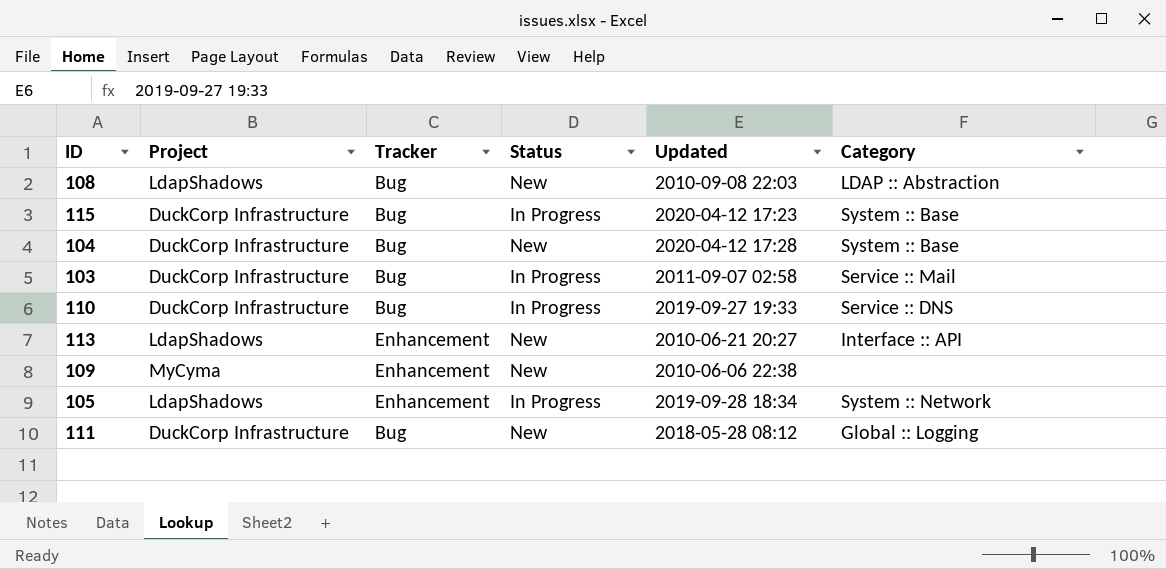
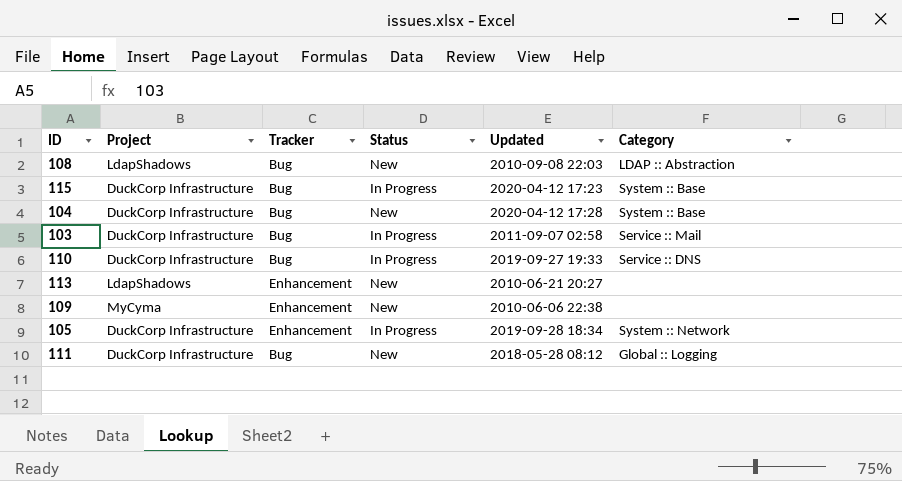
113 | Category: Interface :: API -> none
105 | Project: LdapShadows -> DuckCorp Infrastructure

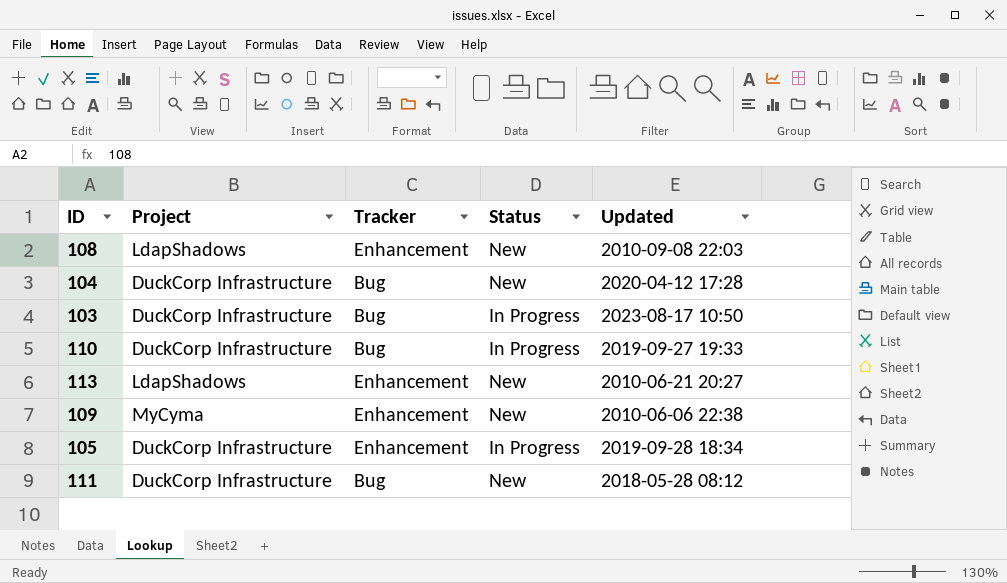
column Category | position: 6 -> none
row 115: DuckCorp Infrastructure | Bug | In Progress | 2020-04-12 17:23 | System :: Base -> none
108 | Tracker: Bug -> Enhancement
103 | Updated: 2011-09-07 02:58 -> 2023-08-17 10:50

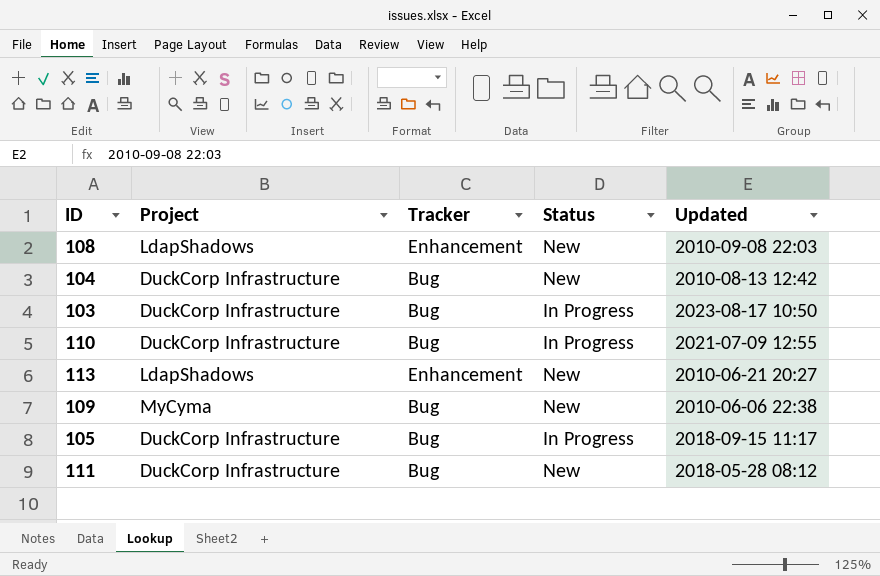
104 | Updated: 2020-04-12 17:28 -> 2010-08-13 12:42
110 | Updated: 2019-09-27 19:33 -> 2021-07-09 12:55
109 | Tracker: Enhancement -> Bug
105 | Tracker: Enhancement -> Bug
105 | Updated: 2019-09-28 18:34 -> 2018-09-15 11:17

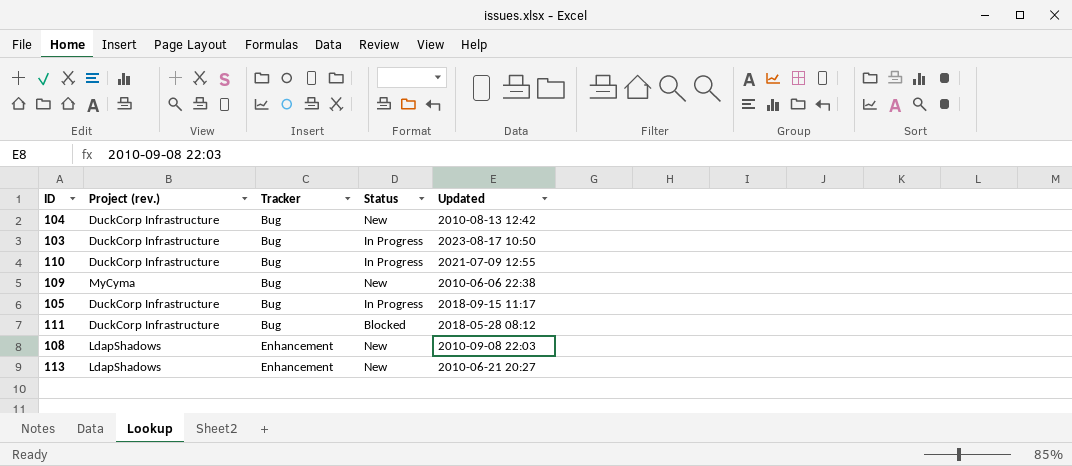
row order: none -> Tracker ascending
column name: Project -> Project (rev.)
111 | Status: New -> Blocked

